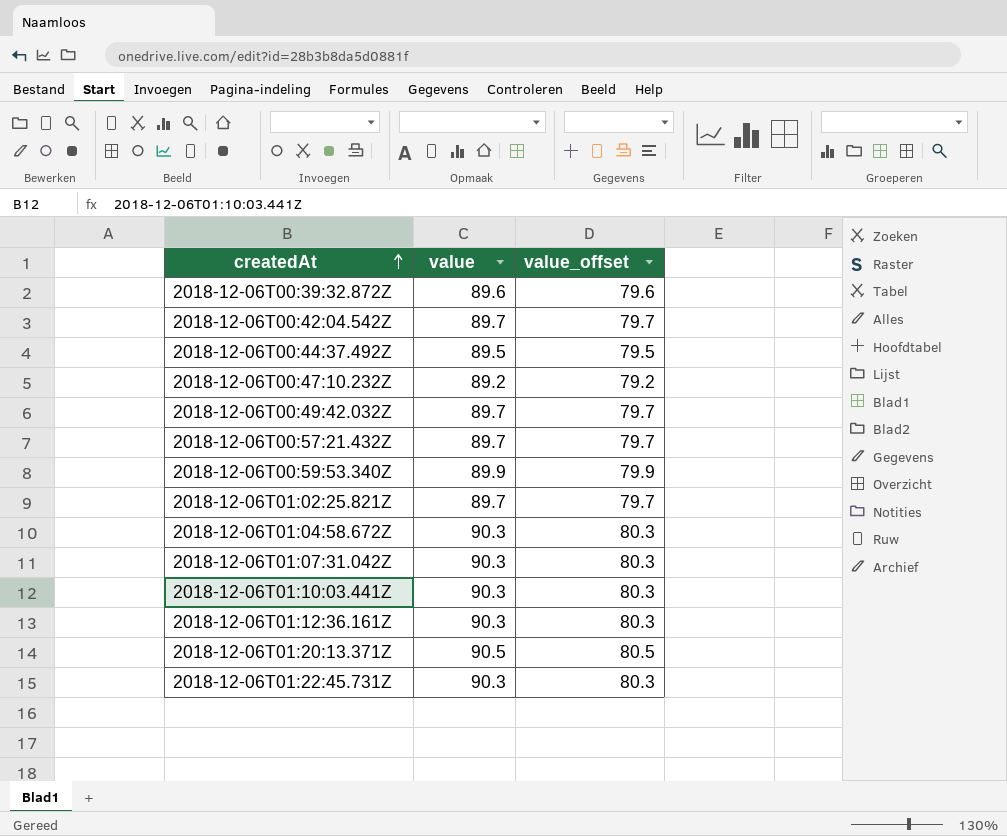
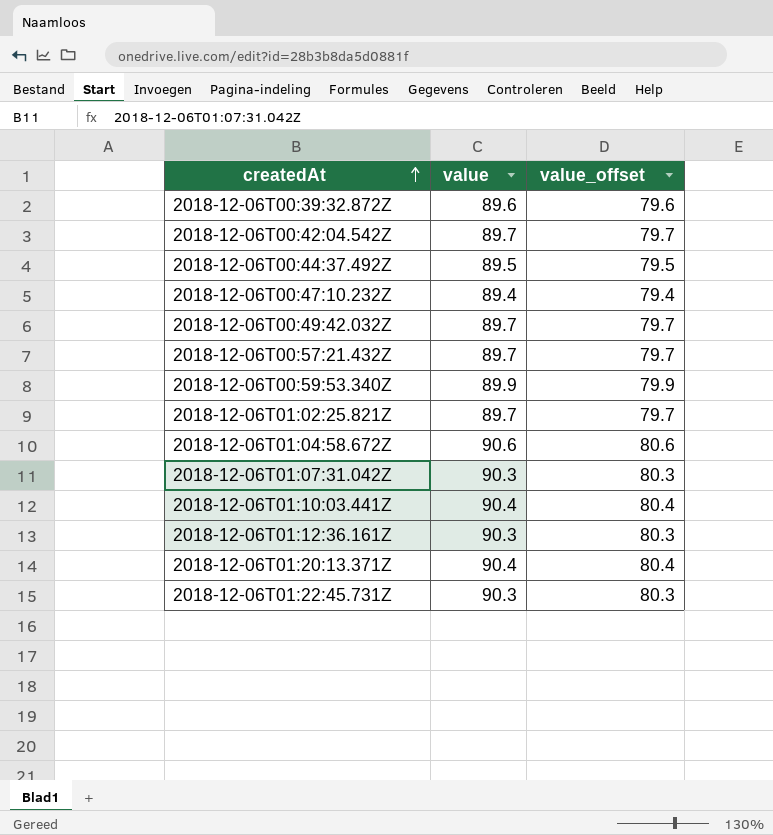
2018-12-06T00:47:10.232Z | value: 89.2 -> 89.4
2018-12-06T00:47:10.232Z | value_offset: 79.2 -> 79.4
2018-12-06T01:04:58.672Z | value: 90.3 -> 90.6
2018-12-06T01:04:58.672Z | value_offset: 80.3 -> 80.6
2018-12-06T01:10:03.441Z | value: 90.3 -> 90.4
2018-12-06T01:10:03.441Z | value_offset: 80.3 -> 80.4
2018-12-06T01:20:13.371Z | value: 90.5 -> 90.4
2018-12-06T01:20:13.371Z | value_offset: 80.5 -> 80.4

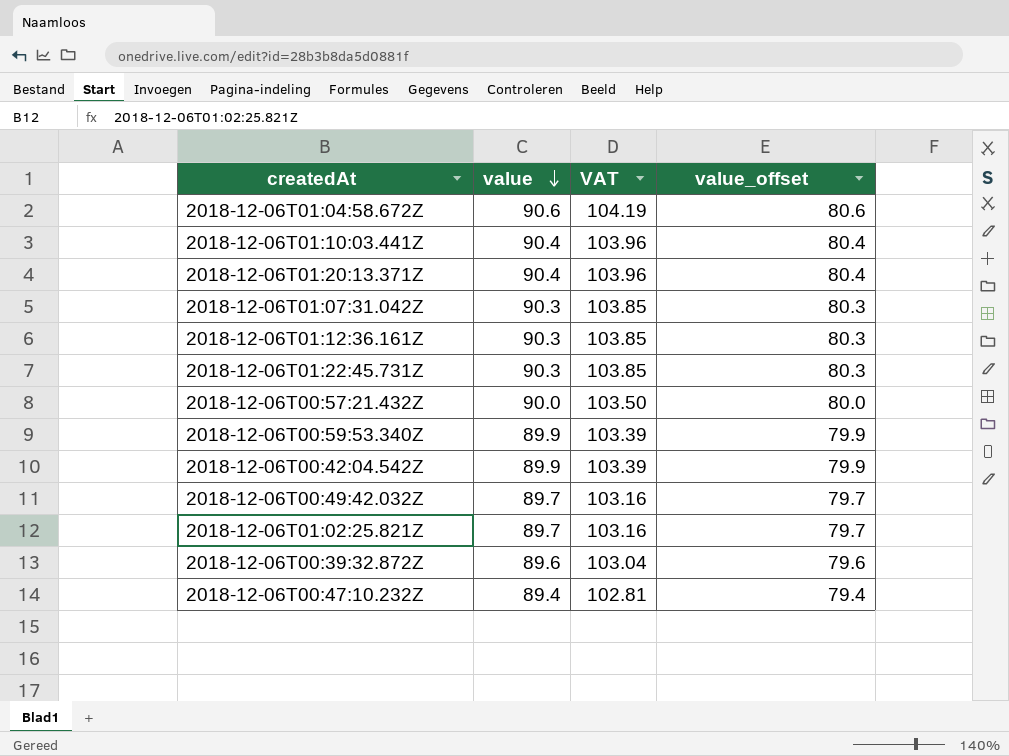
row order: createdAt ascending -> value descending
column VAT | formula: none -> [value] * 1.15
row 2018-12-06T00:44:37.492Z: 89.5 | 79.5 -> none
2018-12-06T00:57:21.432Z | value: 89.7 -> 90.0
2018-12-06T00:57:21.432Z | value_offset: 79.7 -> 80.0
2018-12-06T00:42:04.542Z | value: 89.7 -> 89.9
2018-12-06T00:42:04.542Z | value_offset: 79.7 -> 79.9

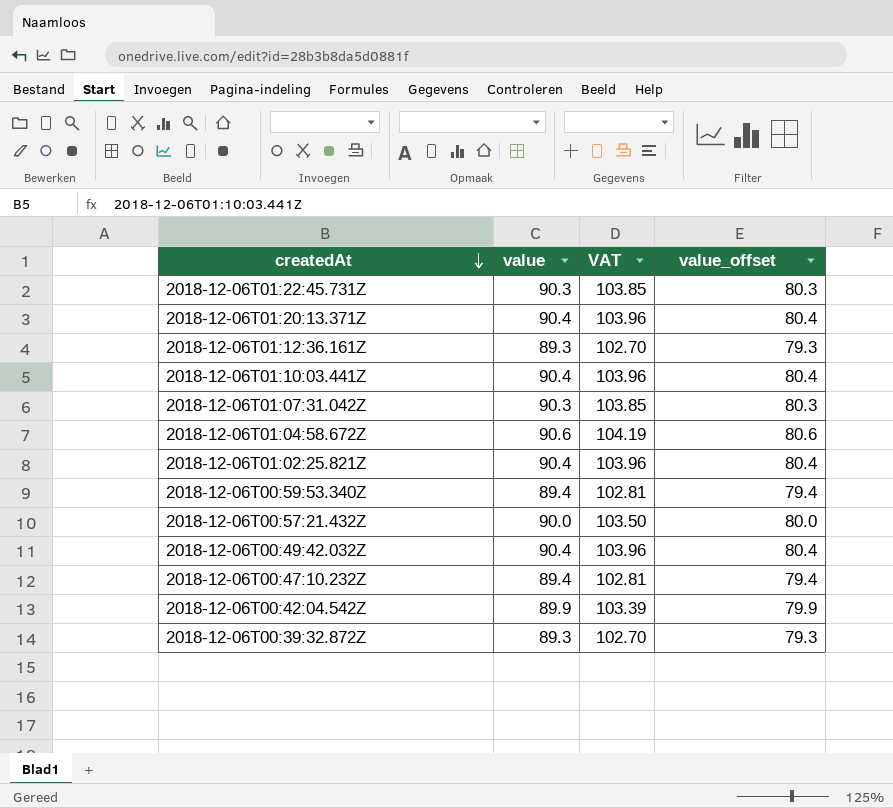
row order: value descending -> createdAt descending
2018-12-06T01:12:36.161Z | value: 90.3 -> 89.3
2018-12-06T01:12:36.161Z | VAT: 103.85 -> 102.70
2018-12-06T01:12:36.161Z | value_offset: 80.3 -> 79.3
2018-12-06T01:02:25.821Z | value: 89.7 -> 90.4
2018-12-06T01:02:25.821Z | VAT: 103.16 -> 103.96
2018-12-06T01:02:25.821Z | value_offset: 79.7 -> 80.4
2018-12-06T00:59:53.340Z | value: 89.9 -> 89.4
2018-12-06T00:59:53.340Z | VAT: 103.39 -> 102.81
2018-12-06T00:59:53.340Z | value_offset: 79.9 -> 79.4
2018-12-06T00:49:42.032Z | value: 89.7 -> 90.4
2018-12-06T00:49:42.032Z | VAT: 103.16 -> 103.96
2018-12-06T00:49:42.032Z | value_offset: 79.7 -> 80.4
2018-12-06T00:39:32.872Z | value: 89.6 -> 89.3
2018-12-06T00:39:32.872Z | VAT: 103.04 -> 102.70
2018-12-06T00:39:32.872Z | value_offset: 79.6 -> 79.3

